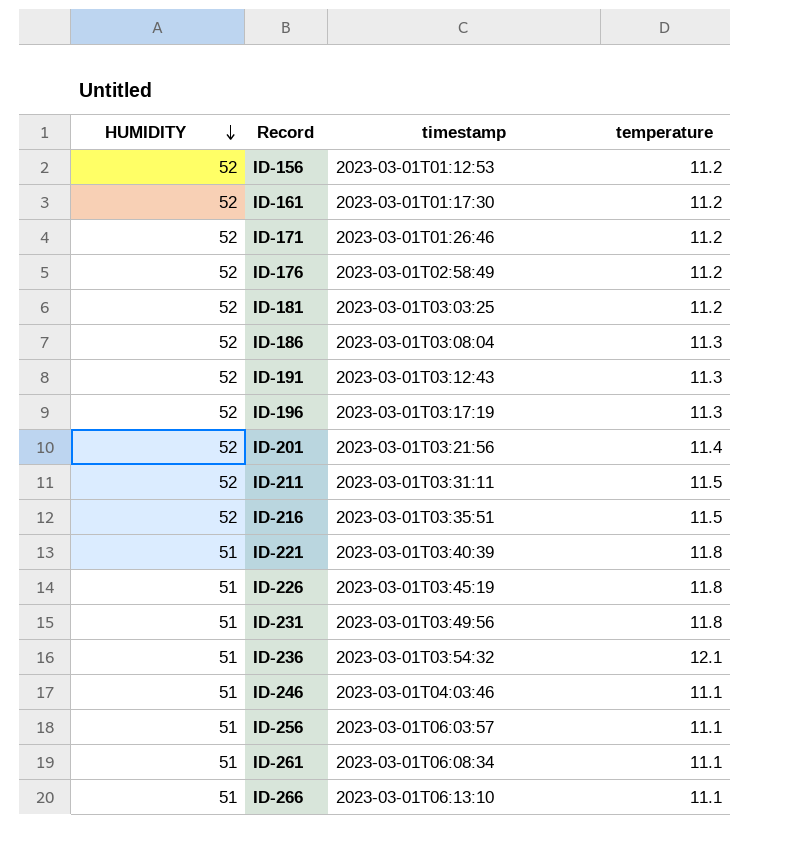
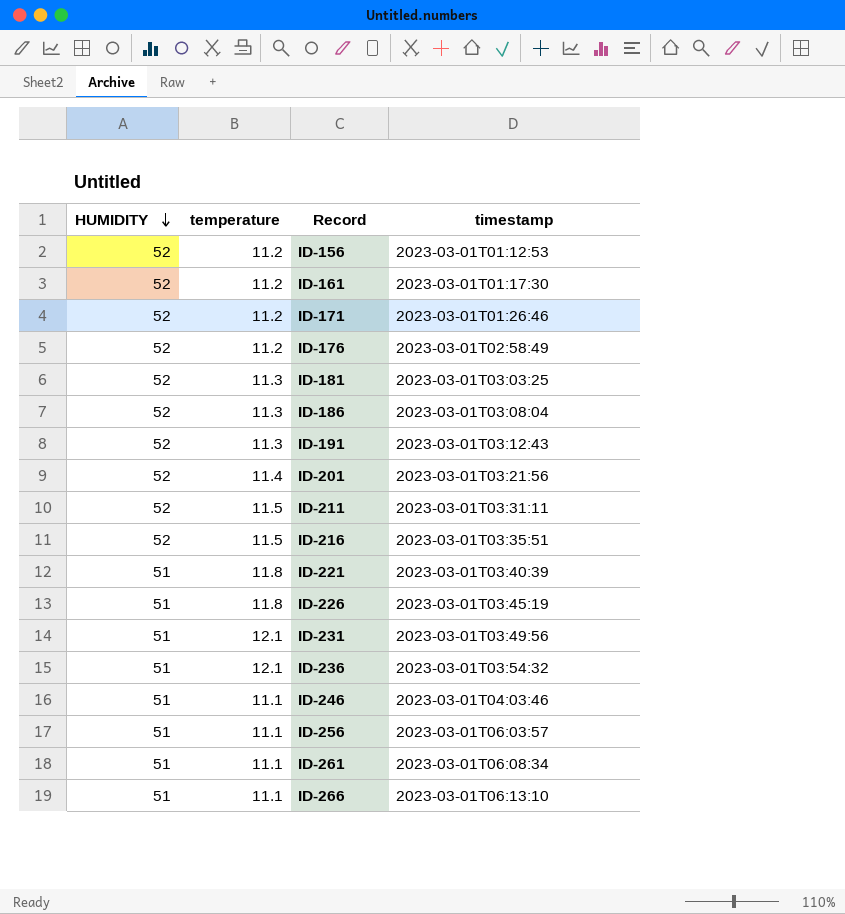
column temperature | position: 4 -> 2
row ID-196: 52 | 2023-03-01T03:17:19 | 11.3 -> none
ID-181 | temperature: 11.2 -> 11.3
ID-231 | temperature: 11.8 -> 12.1

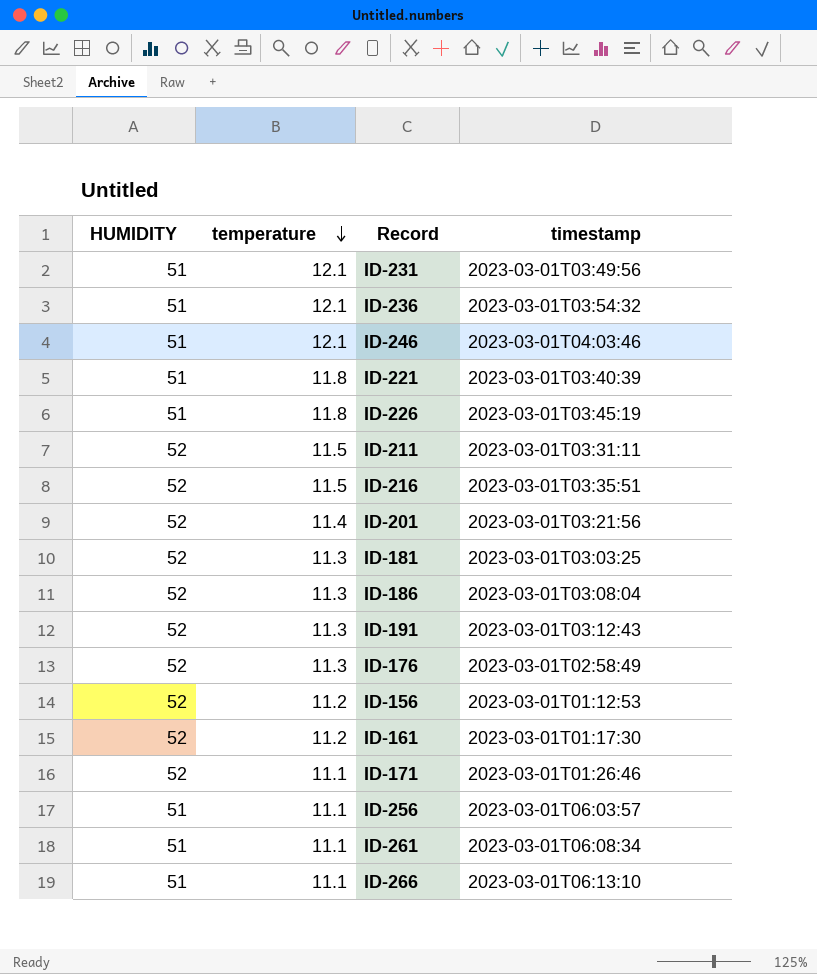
row order: HUMIDITY descending -> temperature descending
ID-246 | temperature: 11.1 -> 12.1
ID-176 | temperature: 11.2 -> 11.3
ID-171 | temperature: 11.2 -> 11.1

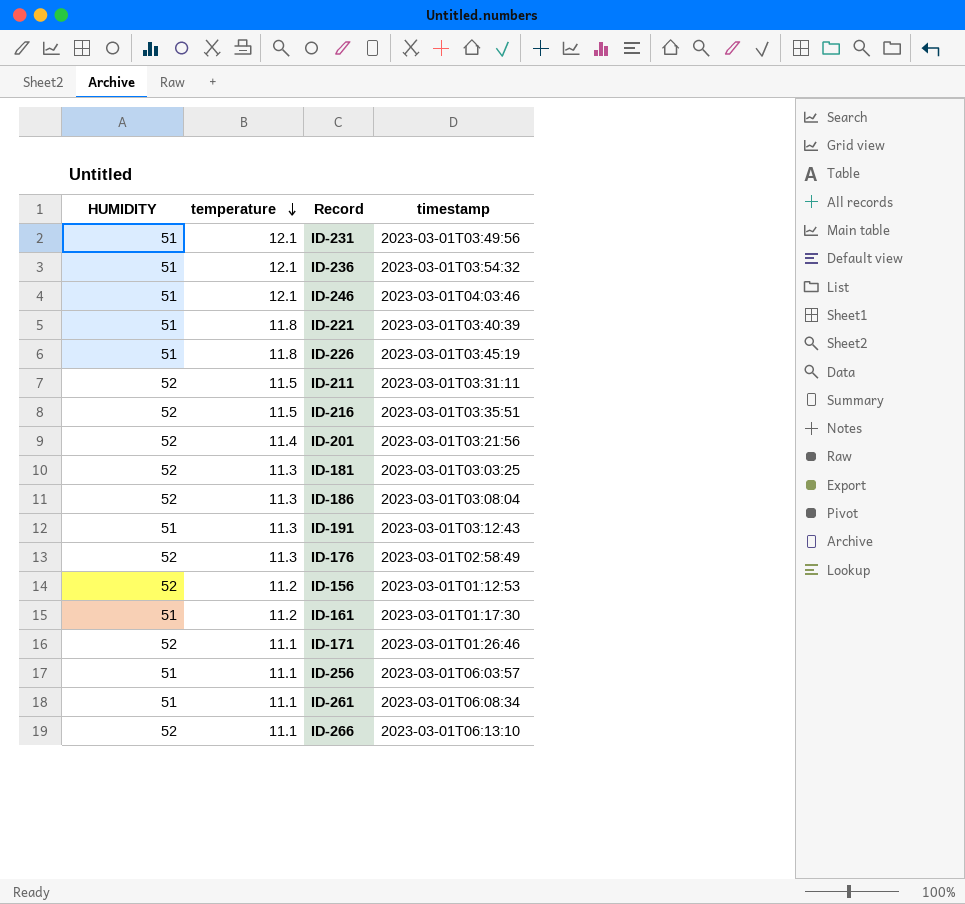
ID-191 | HUMIDITY: 52 -> 51
ID-161 | HUMIDITY: 52 -> 51
ID-266 | HUMIDITY: 51 -> 52

